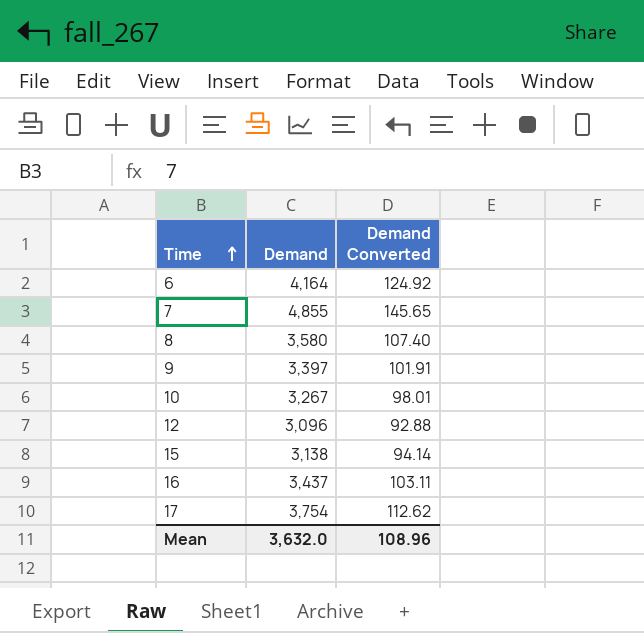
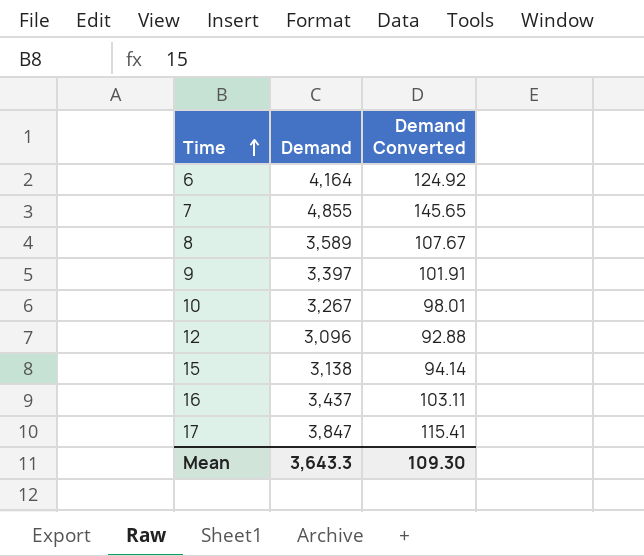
8 | Demand: 3,580 -> 3,589
8 | Demand Converted: 107.40 -> 107.67
17 | Demand: 3,754 -> 3,847
17 | Demand Converted: 112.62 -> 115.41
Mean | Demand: 3,632.0 -> 3,643.3
Mean | Demand Converted: 108.96 -> 109.30

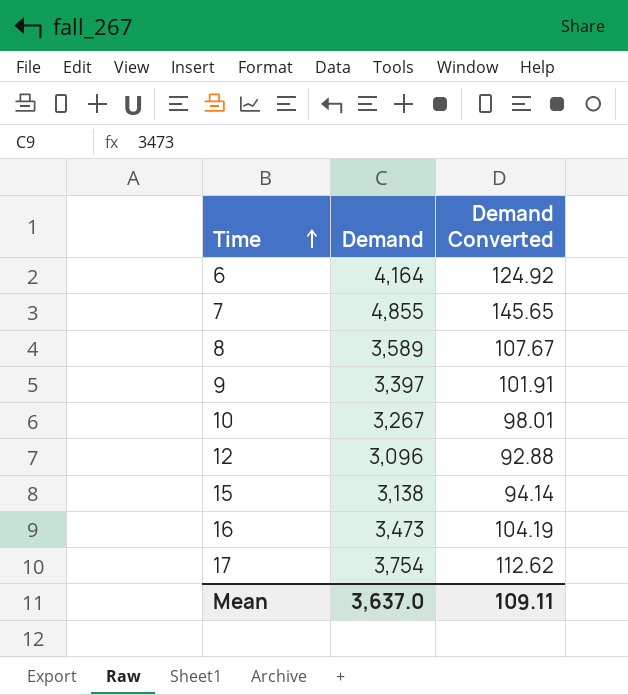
16 | Demand: 3,437 -> 3,473
16 | Demand Converted: 103.11 -> 104.19
17 | Demand: 3,847 -> 3,754
17 | Demand Converted: 115.41 -> 112.62
Mean | Demand: 3,643.3 -> 3,637.0
Mean | Demand Converted: 109.30 -> 109.11

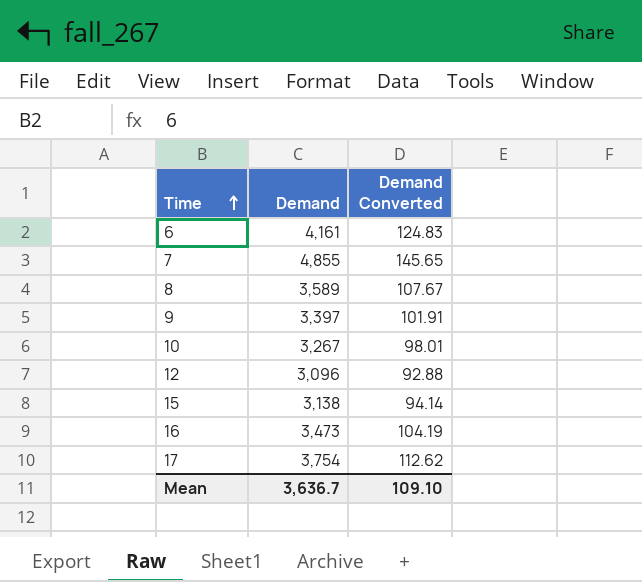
6 | Demand: 4,164 -> 4,161
6 | Demand Converted: 124.92 -> 124.83
Mean | Demand: 3,637.0 -> 3,636.7
Mean | Demand Converted: 109.11 -> 109.10

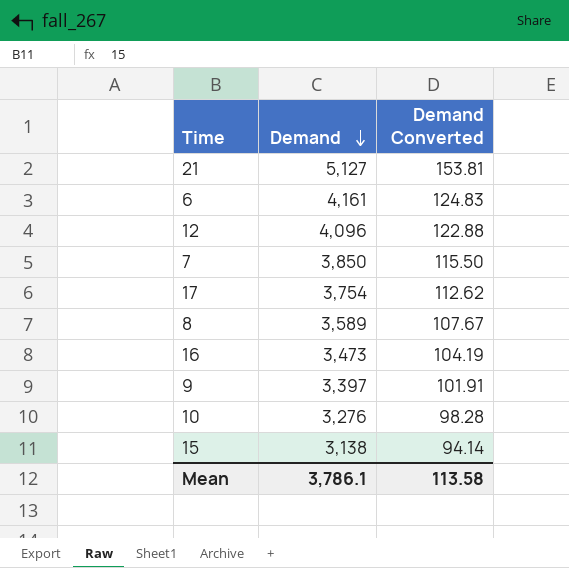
row order: Time ascending -> Demand descending
row 21: none -> 5,127 | 153.81
12 | Demand: 3,096 -> 4,096
12 | Demand Converted: 92.88 -> 122.88
7 | Demand: 4,855 -> 3,850
7 | Demand Converted: 145.65 -> 115.50
10 | Demand: 3,267 -> 3,276
10 | Demand Converted: 98.01 -> 98.28
Mean | Demand: 3,636.7 -> 3,786.1
Mean | Demand Converted: 109.10 -> 113.58

